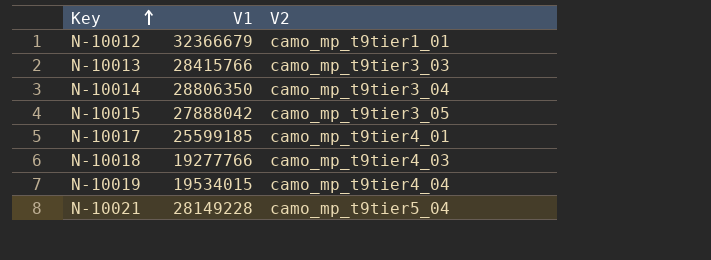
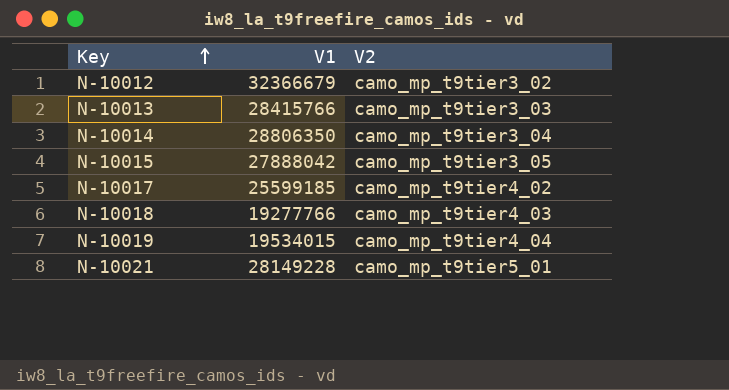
N-10012 | V2: camo_mp_t9tier1_01 -> camo_mp_t9tier3_02
N-10017 | V2: camo_mp_t9tier4_01 -> camo_mp_t9tier4_02
N-10021 | V2: camo_mp_t9tier5_04 -> camo_mp_t9tier5_01

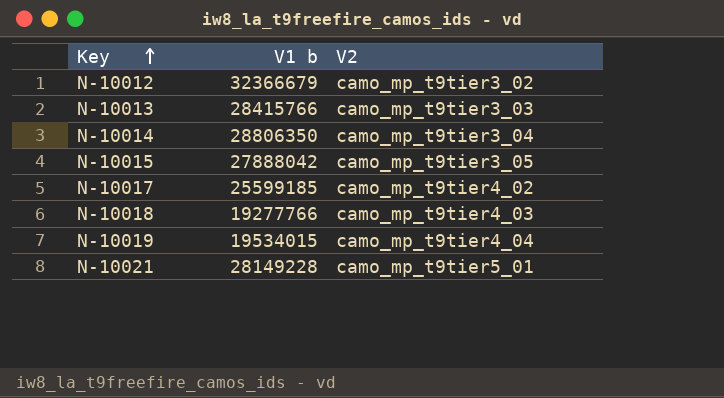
column name: V1 -> V1 b

